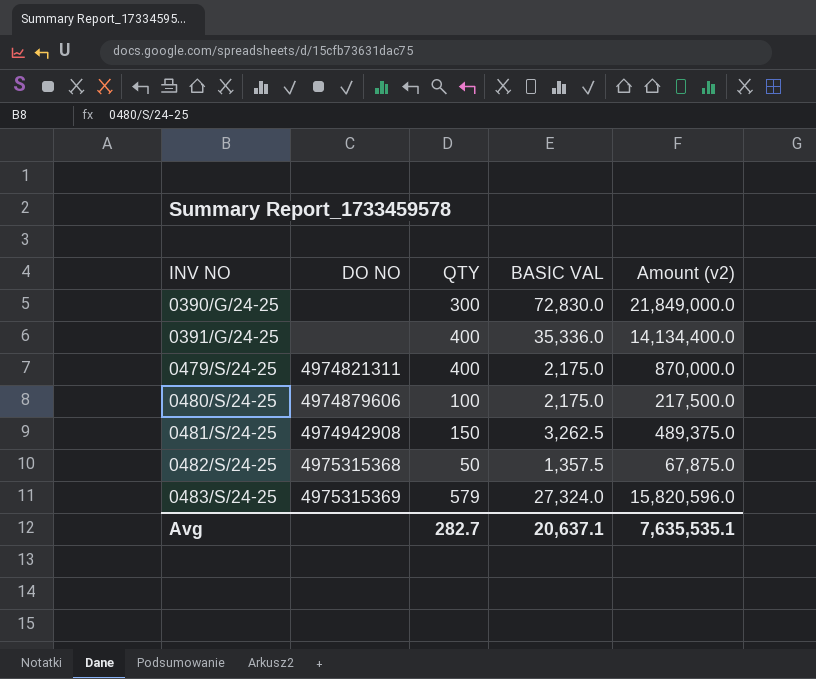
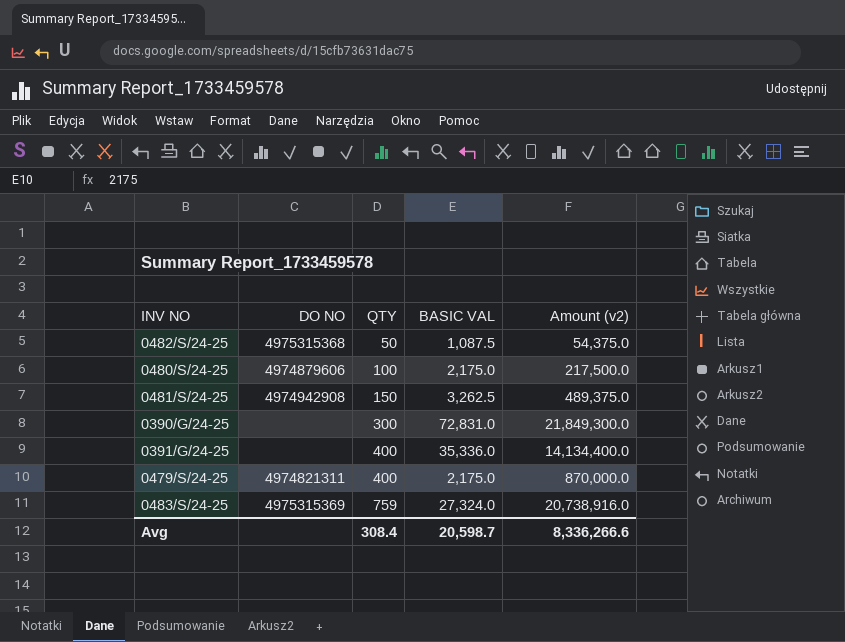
row order: INV NO ascending -> QTY ascending
0482/S/24-25 | BASIC VAL: 1,357.5 -> 1,087.5
0482/S/24-25 | Amount (v2): 67,875.0 -> 54,375.0
0390/G/24-25 | BASIC VAL: 72,830.0 -> 72,831.0
0390/G/24-25 | Amount (v2): 21,849,000.0 -> 21,849,300.0
0483/S/24-25 | QTY: 579 -> 759
0483/S/24-25 | Amount (v2): 15,820,596.0 -> 20,738,916.0
Avg | QTY: 282.7 -> 308.4
Avg | BASIC VAL: 20,637.1 -> 20,598.7
Avg | Amount (v2): 7,635,535.1 -> 8,336,266.6

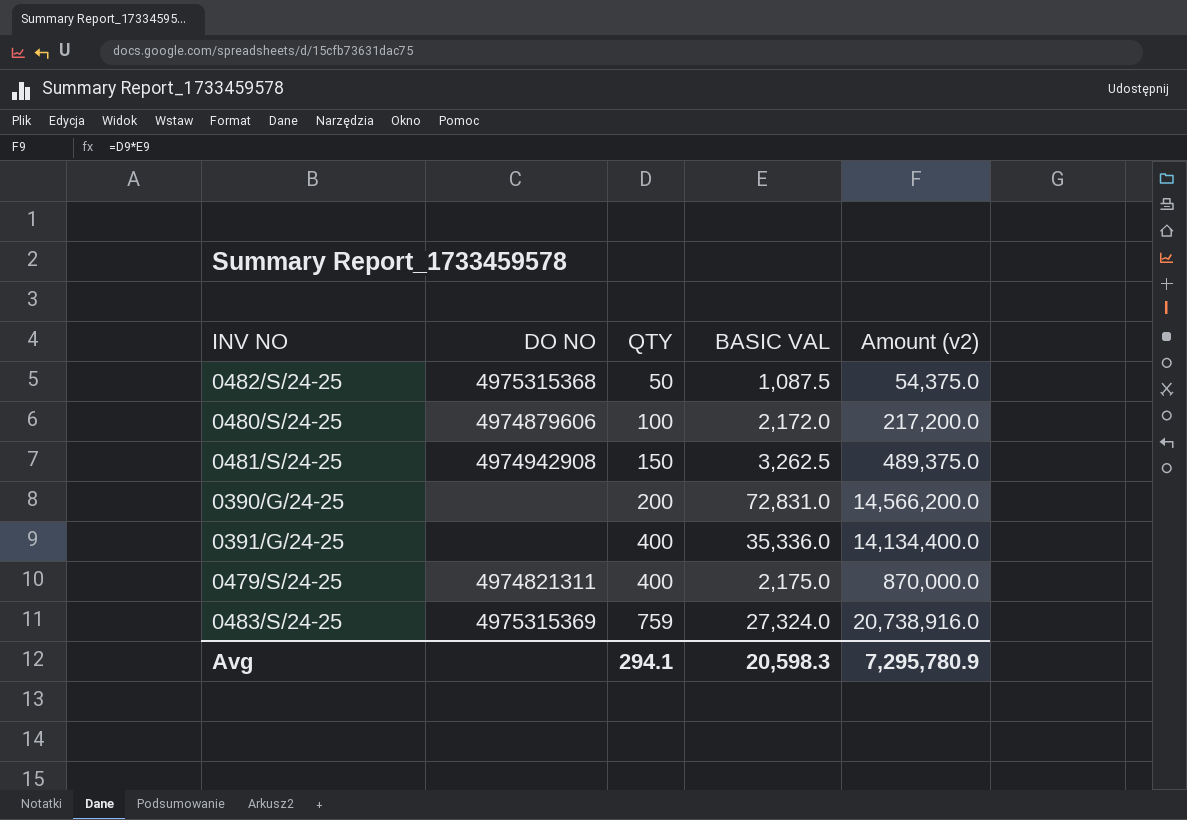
0480/S/24-25 | BASIC VAL: 2,175.0 -> 2,172.0
0480/S/24-25 | Amount (v2): 217,500.0 -> 217,200.0
0390/G/24-25 | QTY: 300 -> 200
0390/G/24-25 | Amount (v2): 21,849,300.0 -> 14,566,200.0
Avg | QTY: 308.4 -> 294.1
Avg | BASIC VAL: 20,598.7 -> 20,598.3
Avg | Amount (v2): 8,336,266.6 -> 7,295,780.9

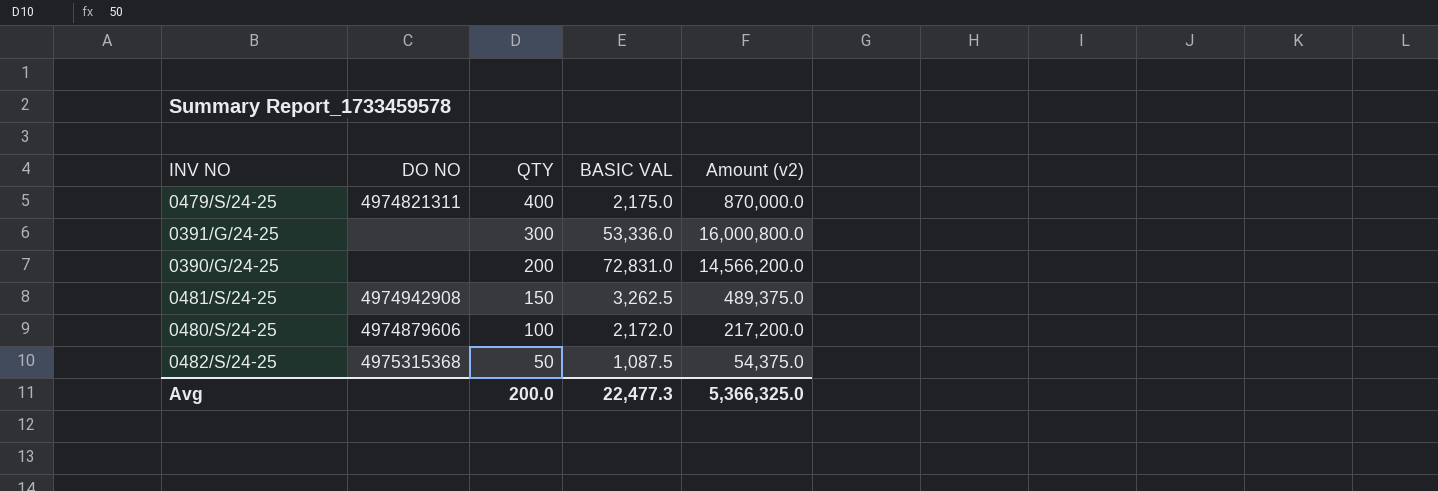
row order: QTY ascending -> QTY descending
row 0483/S/24-25: 4975315369 | 759 | 27,324.0 | 20,738,916.0 -> none
0391/G/24-25 | QTY: 400 -> 300
0391/G/24-25 | BASIC VAL: 35,336.0 -> 53,336.0
0391/G/24-25 | Amount (v2): 14,134,400.0 -> 16,000,800.0
Avg | QTY: 294.1 -> 200.0
Avg | BASIC VAL: 20,598.3 -> 22,477.3
Avg | Amount (v2): 7,295,780.9 -> 5,366,325.0

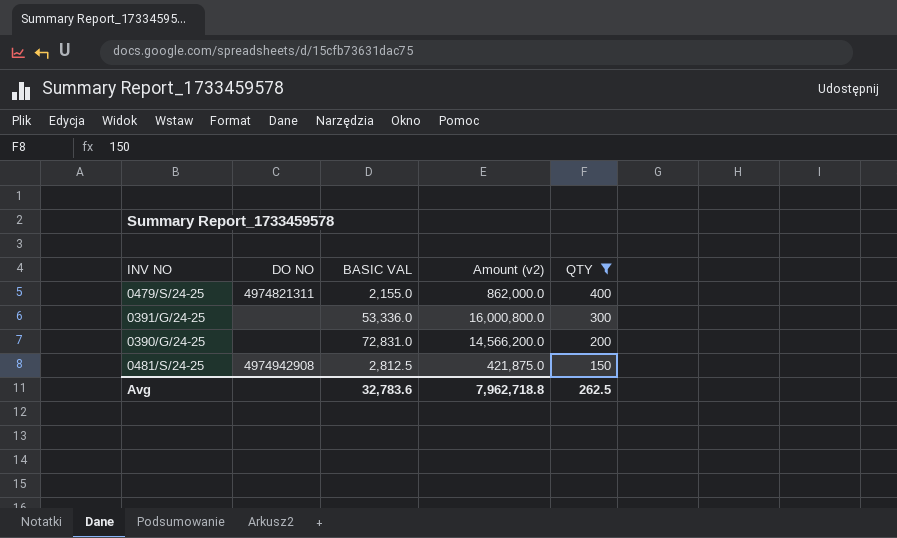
filter: none -> QTY >= 150
column QTY | position: 3 -> 5
0479/S/24-25 | BASIC VAL: 2,175.0 -> 2,155.0
0479/S/24-25 | Amount (v2): 870,000.0 -> 862,000.0
0481/S/24-25 | BASIC VAL: 3,262.5 -> 2,812.5
0481/S/24-25 | Amount (v2): 489,375.0 -> 421,875.0
Avg | BASIC VAL: 22,477.3 -> 32,783.6
Avg | Amount (v2): 5,366,325.0 -> 7,962,718.8
Avg | QTY: 200.0 -> 262.5

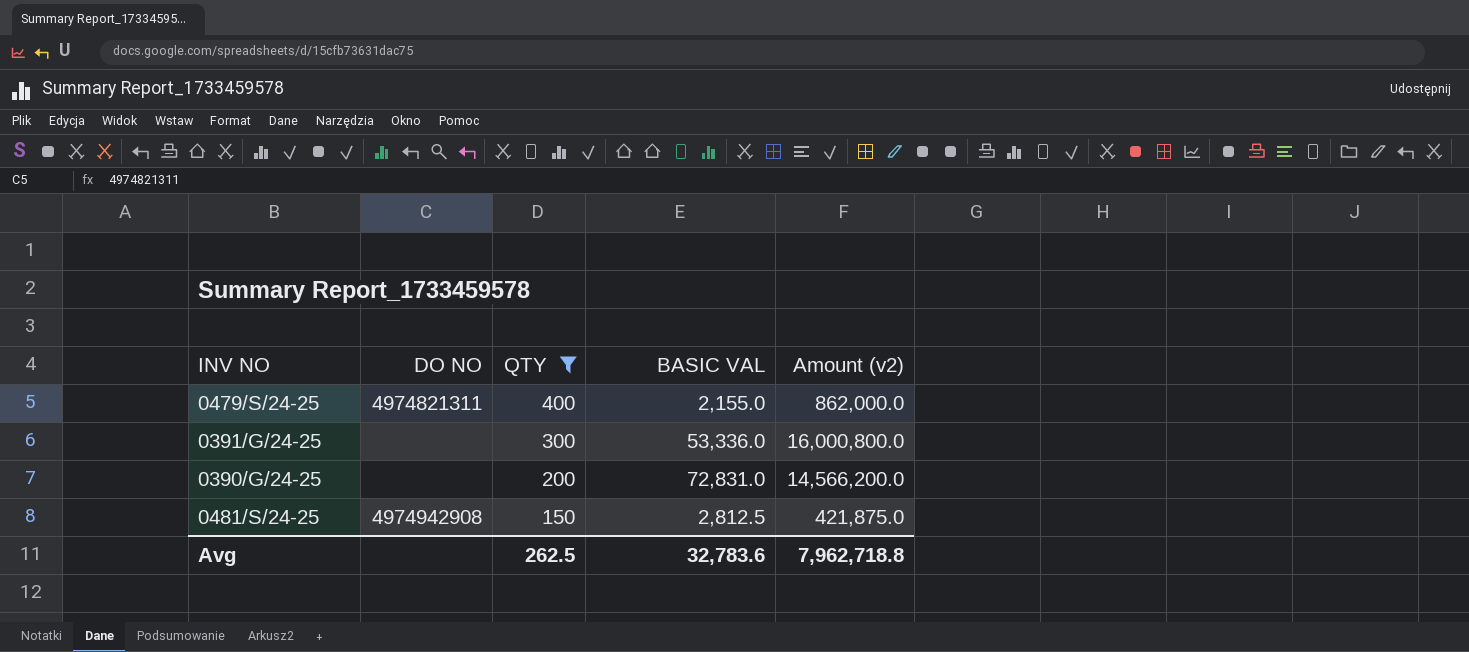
column QTY | position: 5 -> 3

